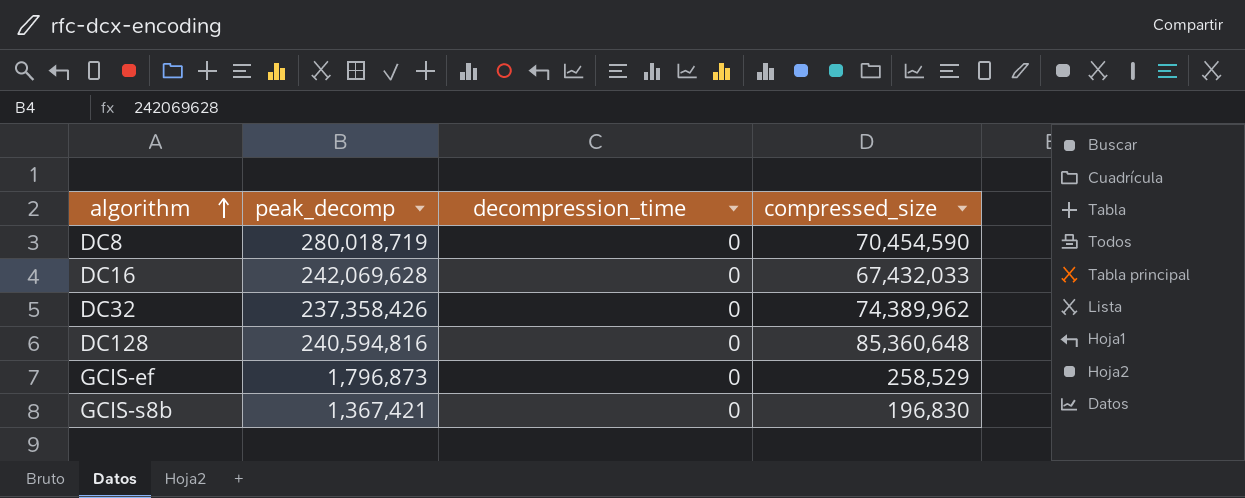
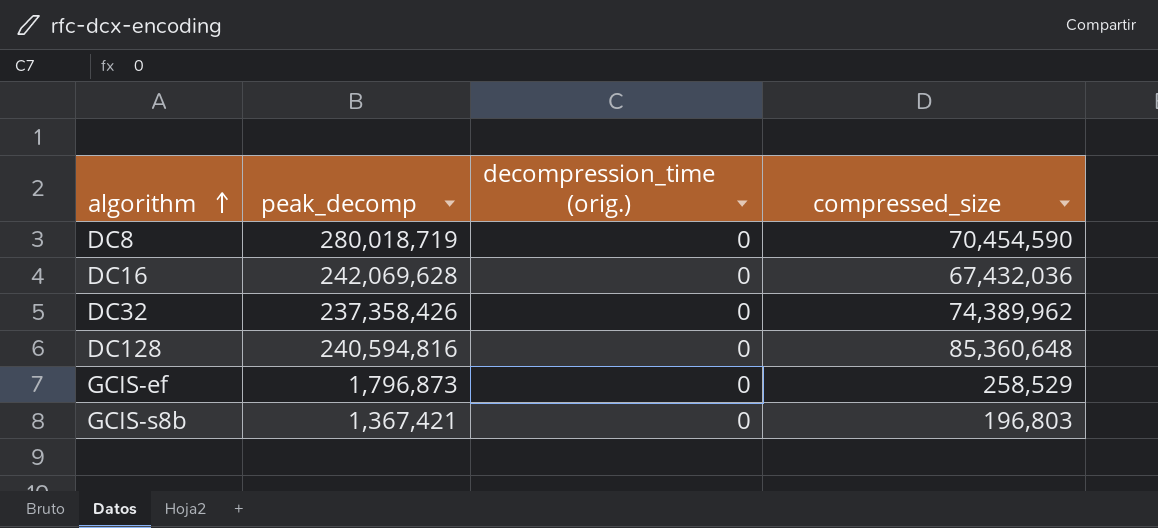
column name: decompression_time -> decompression_time (orig.)
DC16 | compressed_size: 67,432,033 -> 67,432,036
GCIS-s8b | compressed_size: 196,830 -> 196,803

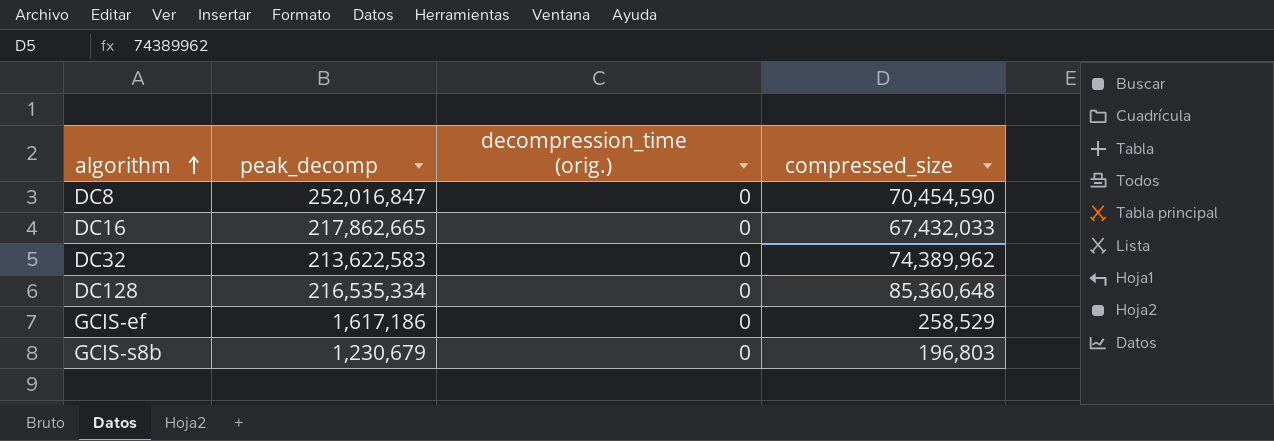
DC8 | peak_decomp: 280,018,719 -> 252,016,847
DC16 | peak_decomp: 242,069,628 -> 217,862,665
DC16 | compressed_size: 67,432,036 -> 67,432,033
DC32 | peak_decomp: 237,358,426 -> 213,622,583
DC128 | peak_decomp: 240,594,816 -> 216,535,334
GCIS-ef | peak_decomp: 1,796,873 -> 1,617,186
GCIS-s8b | peak_decomp: 1,367,421 -> 1,230,679

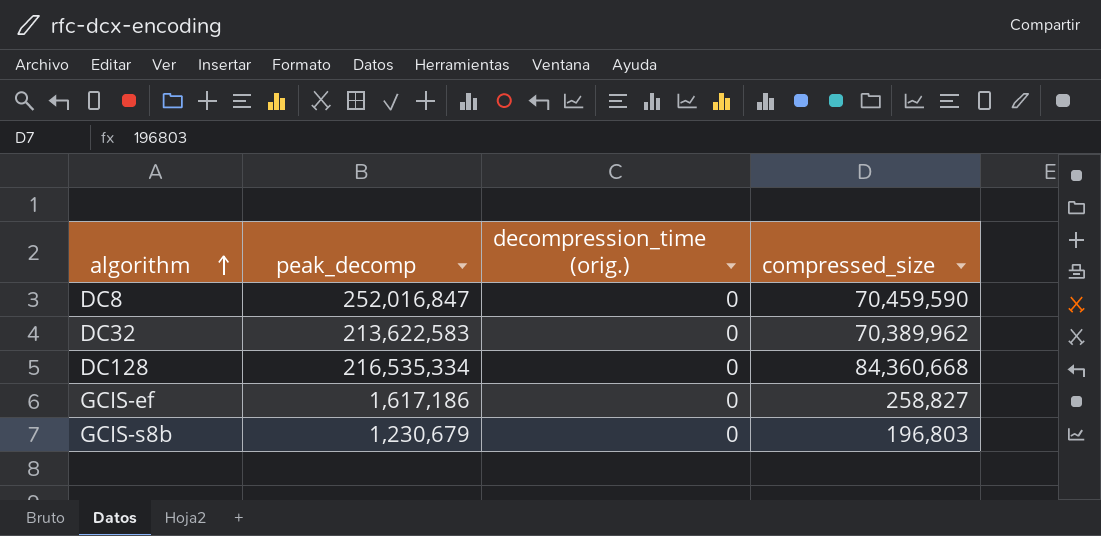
row DC16: 217,862,665 | 0 | 67,432,033 -> none
DC8 | compressed_size: 70,454,590 -> 70,459,590
DC32 | compressed_size: 74,389,962 -> 70,389,962
DC128 | compressed_size: 85,360,648 -> 84,360,668
GCIS-ef | compressed_size: 258,529 -> 258,827

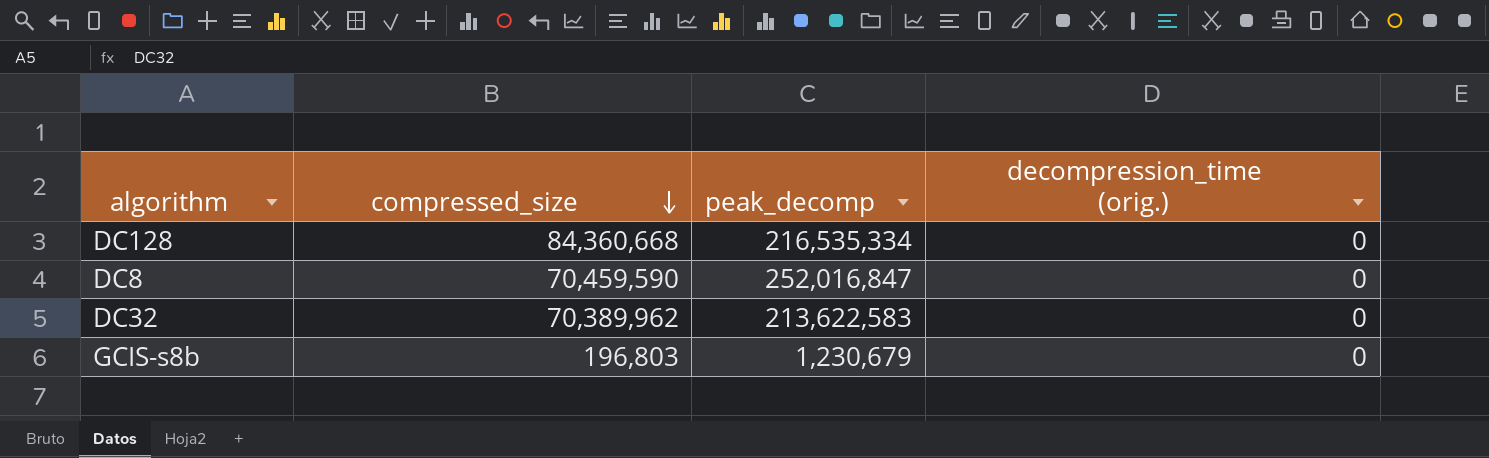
row order: algorithm ascending -> compressed_size descending
column compressed_size | position: 4 -> 2
row GCIS-ef: 1,617,186 | 0 | 258,827 -> none

